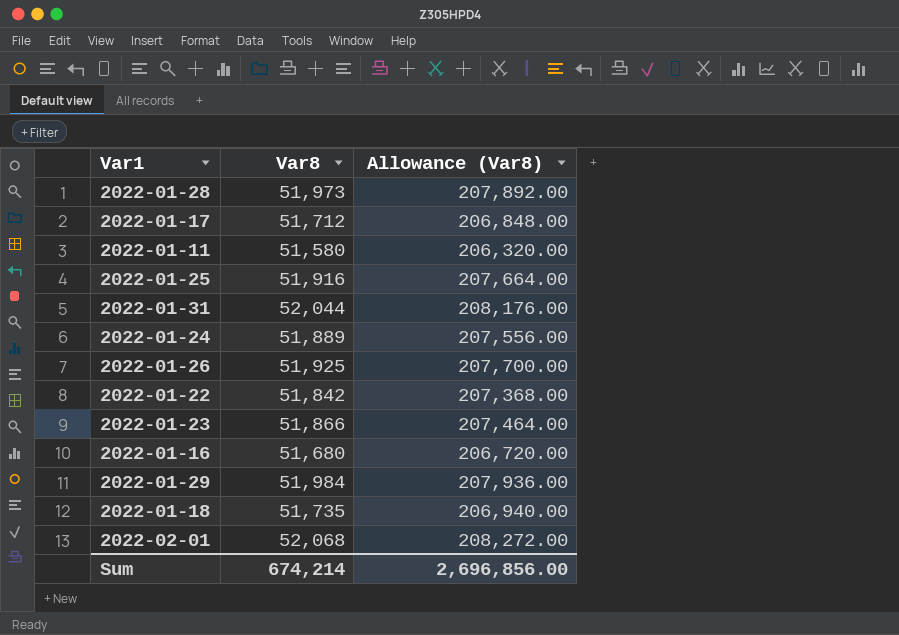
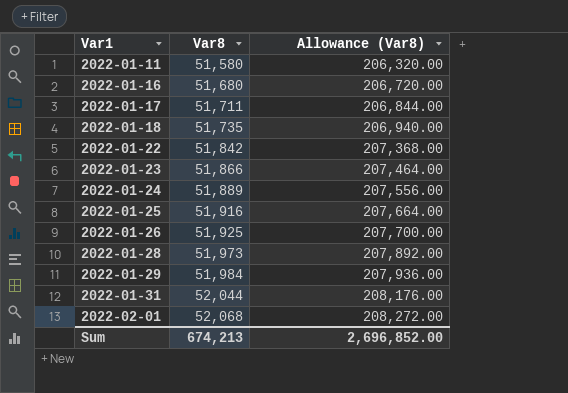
row order: none -> Var1 ascending
2022-01-17 | Var8: 51,712 -> 51,711
2022-01-17 | Allowance (Var8): 206,848.00 -> 206,844.00
Sum | Var8: 674,214 -> 674,213
Sum | Allowance (Var8): 2,696,856.00 -> 2,696,852.00

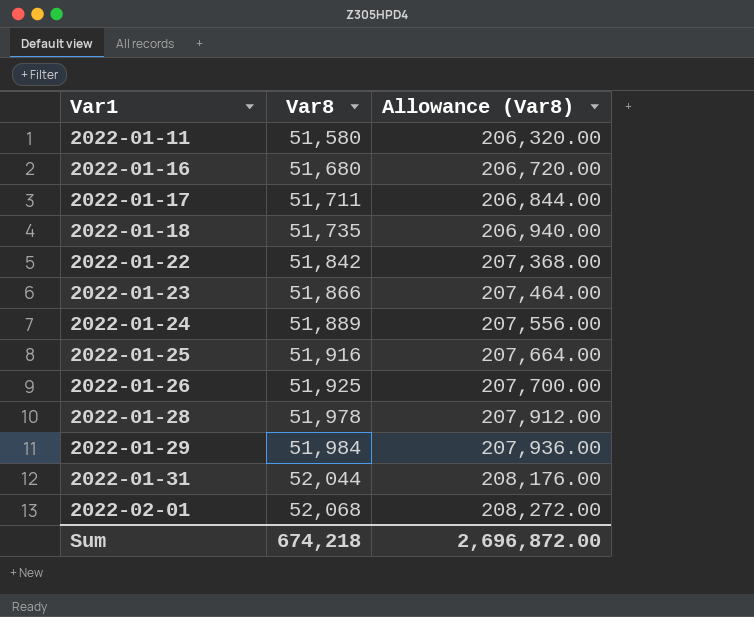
2022-01-28 | Var8: 51,973 -> 51,978
2022-01-28 | Allowance (Var8): 207,892.00 -> 207,912.00
Sum | Var8: 674,213 -> 674,218
Sum | Allowance (Var8): 2,696,852.00 -> 2,696,872.00

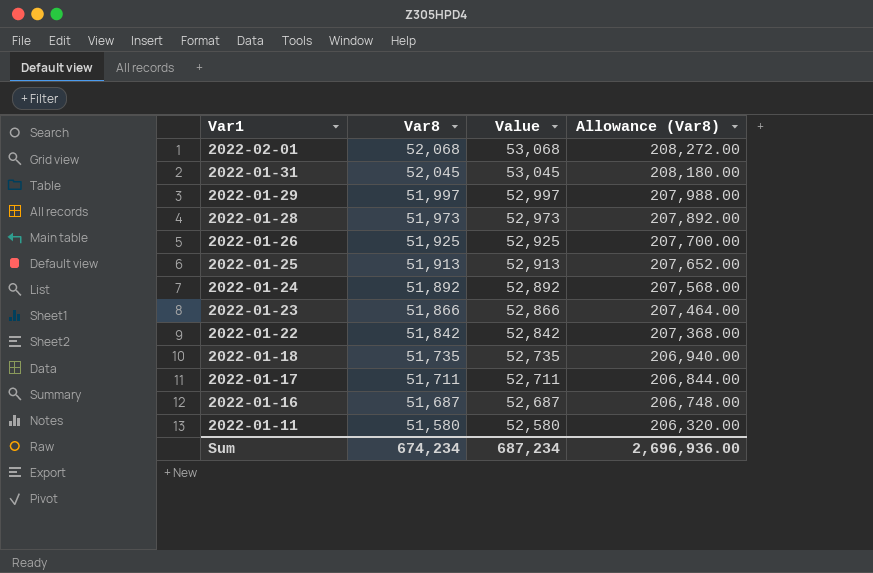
row order: Var1 ascending -> Var1 descending
column Value | formula: none -> [Var8] + 1000
2022-01-31 | Var8: 52,044 -> 52,045
2022-01-31 | Allowance (Var8): 208,176.00 -> 208,180.00
2022-01-29 | Var8: 51,984 -> 51,997
2022-01-29 | Allowance (Var8): 207,936.00 -> 207,988.00
2022-01-28 | Var8: 51,978 -> 51,973
2022-01-28 | Allowance (Var8): 207,912.00 -> 207,892.00
2022-01-25 | Var8: 51,916 -> 51,913
2022-01-25 | Allowance (Var8): 207,664.00 -> 207,652.00
2022-01-24 | Var8: 51,889 -> 51,892
2022-01-24 | Allowance (Var8): 207,556.00 -> 207,568.00
2022-01-16 | Var8: 51,680 -> 51,687
2022-01-16 | Allowance (Var8): 206,720.00 -> 206,748.00
Sum | Var8: 674,218 -> 674,234
Sum | Allowance (Var8): 2,696,872.00 -> 2,696,936.00

